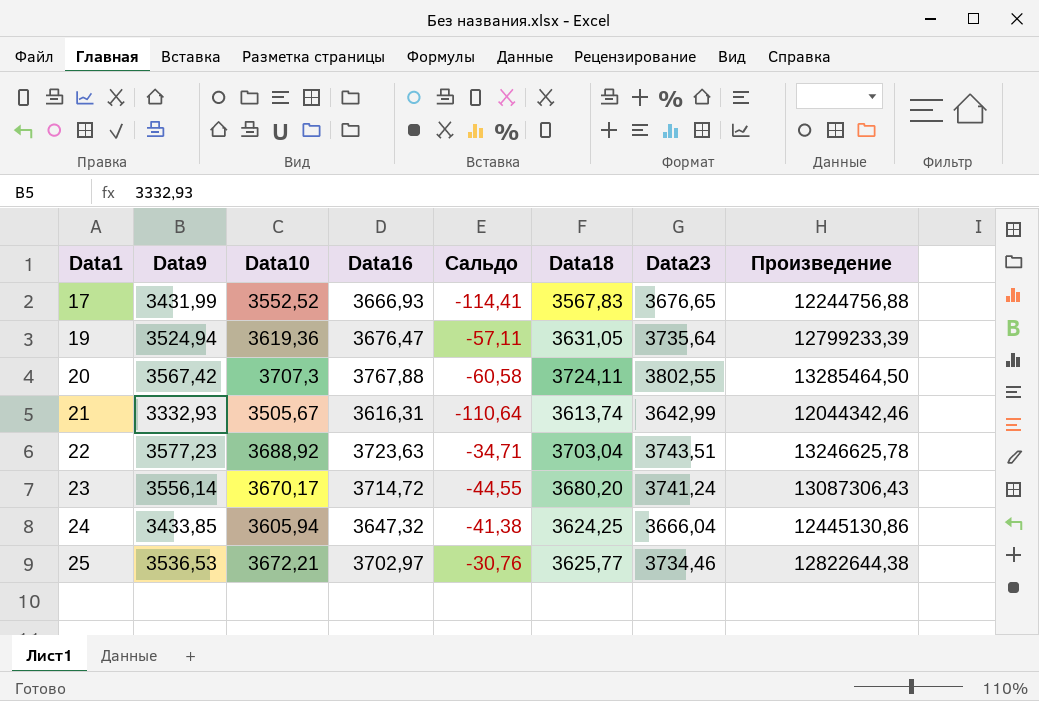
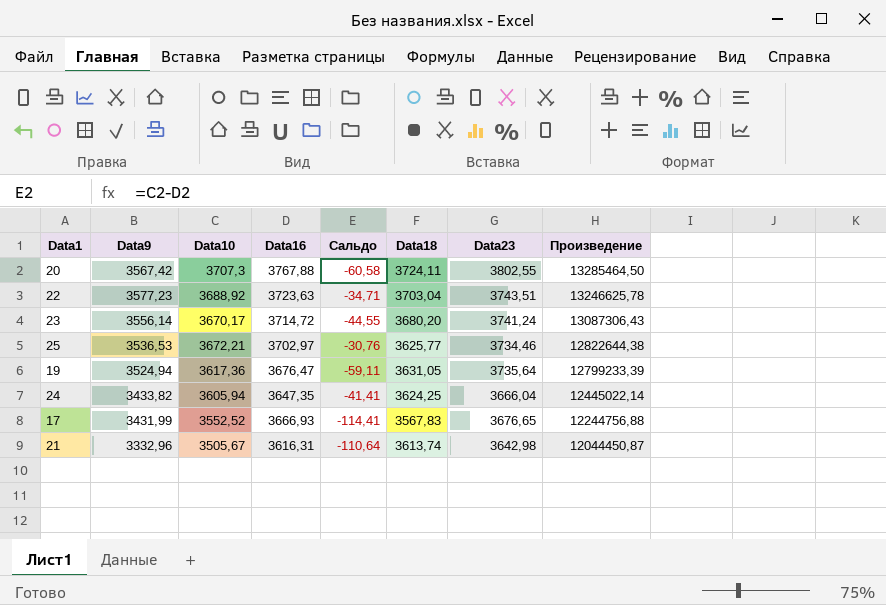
row order: Data1 ascending -> Произведение descending
19 | Data10: 3619,36 -> 3617,36
19 | Сальдо: -57,11 -> -59,11
24 | Data9: 3433,85 -> 3433,82
24 | Data16: 3647,32 -> 3647,35
24 | Сальдо: -41,38 -> -41,41
24 | Произведение: 12445130,86 -> 12445022,14
21 | Data9: 3332,93 -> 3332,96
21 | Data23: 3642,99 -> 3642,98
21 | Произведение: 12044342,46 -> 12044450,87

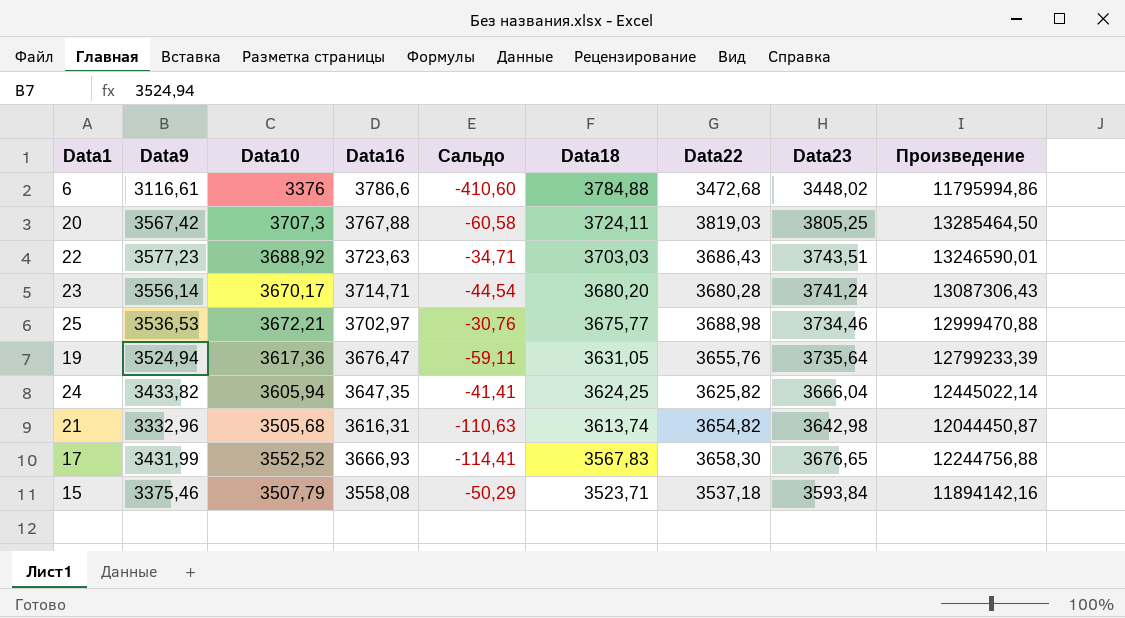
row order: Произведение descending -> Data18 descending
column Data22 | position: none -> 7
row 6: none -> 3116,61 | 3376 | 3786,6 | -410,60 | 3784,88 | 3472,68 | 3448,02 | 11795994,86
20 | Data23: 3802,55 -> 3805,25
22 | Data18: 3703,04 -> 3703,03
22 | Произведение: 13246625,78 -> 13246590,01
23 | Data16: 3714,72 -> 3714,71
23 | Сальдо: -44,55 -> -44,54
25 | Data18: 3625,77 -> 3675,77
25 | Произведение: 12822644,38 -> 12999470,88
21 | Data10: 3505,67 -> 3505,68
21 | Сальдо: -110,64 -> -110,63
row 15: none -> 3375,46 | 3507,79 | 3558,08 | -50,29 | 3523,71 | 3537,18 | 3593,84 | 11894142,16

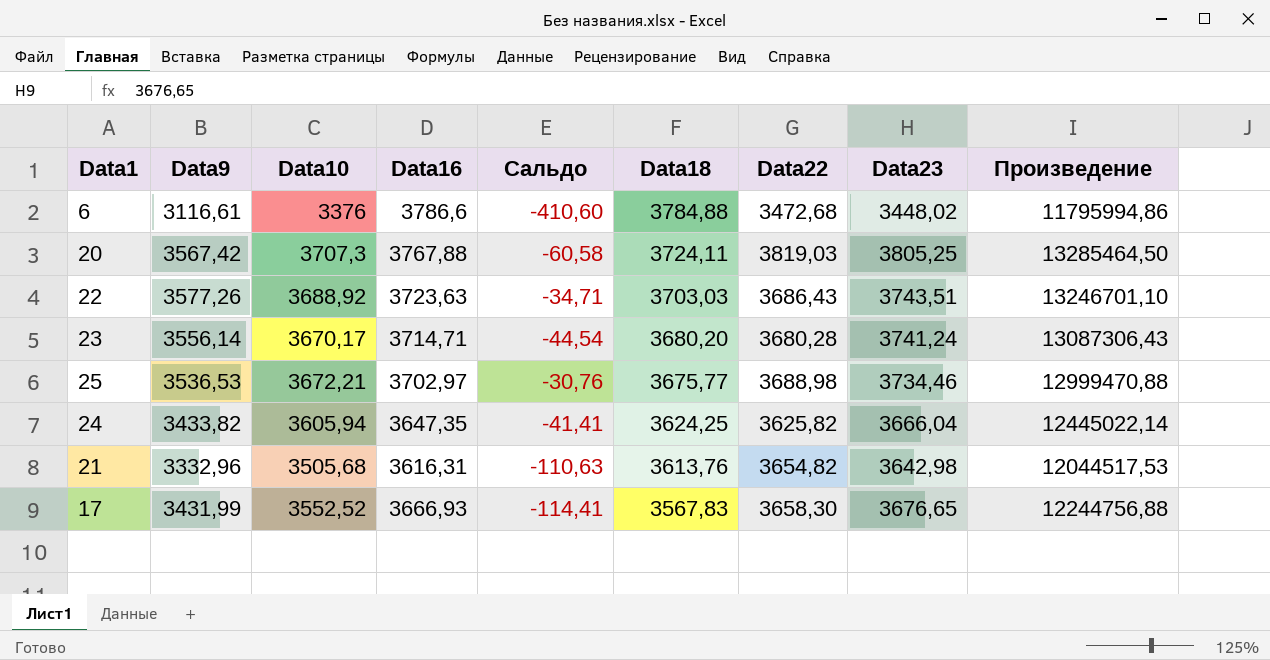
row 19: 3524,94 | 3617,36 | 3676,47 | -59,11 | 3631,05 | 3655,76 | 3735,64 | 12799233,39 -> none
row 15: 3375,46 | 3507,79 | 3558,08 | -50,29 | 3523,71 | 3537,18 | 3593,84 | 11894142,16 -> none
22 | Data9: 3577,23 -> 3577,26
22 | Произведение: 13246590,01 -> 13246701,10
21 | Data18: 3613,74 -> 3613,76
21 | Произведение: 12044450,87 -> 12044517,53

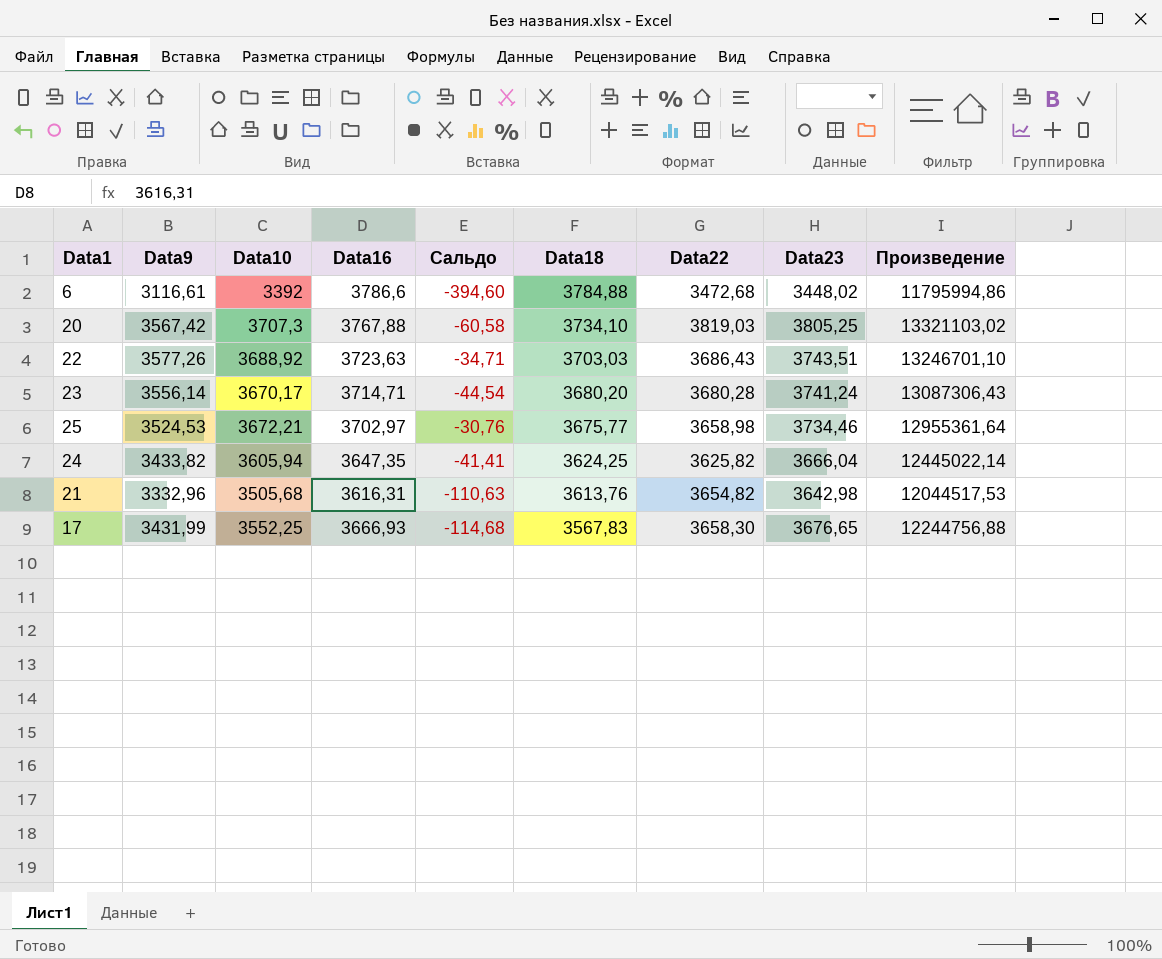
6 | Data10: 3376 -> 3392
6 | Сальдо: -410,60 -> -394,60
20 | Data18: 3724,11 -> 3734,10
20 | Произведение: 13285464,50 -> 13321103,02
25 | Data9: 3536,53 -> 3524,53
25 | Data22: 3688,98 -> 3658,98
25 | Произведение: 12999470,88 -> 12955361,64
17 | Data10: 3552,52 -> 3552,25
17 | Сальдо: -114,41 -> -114,68

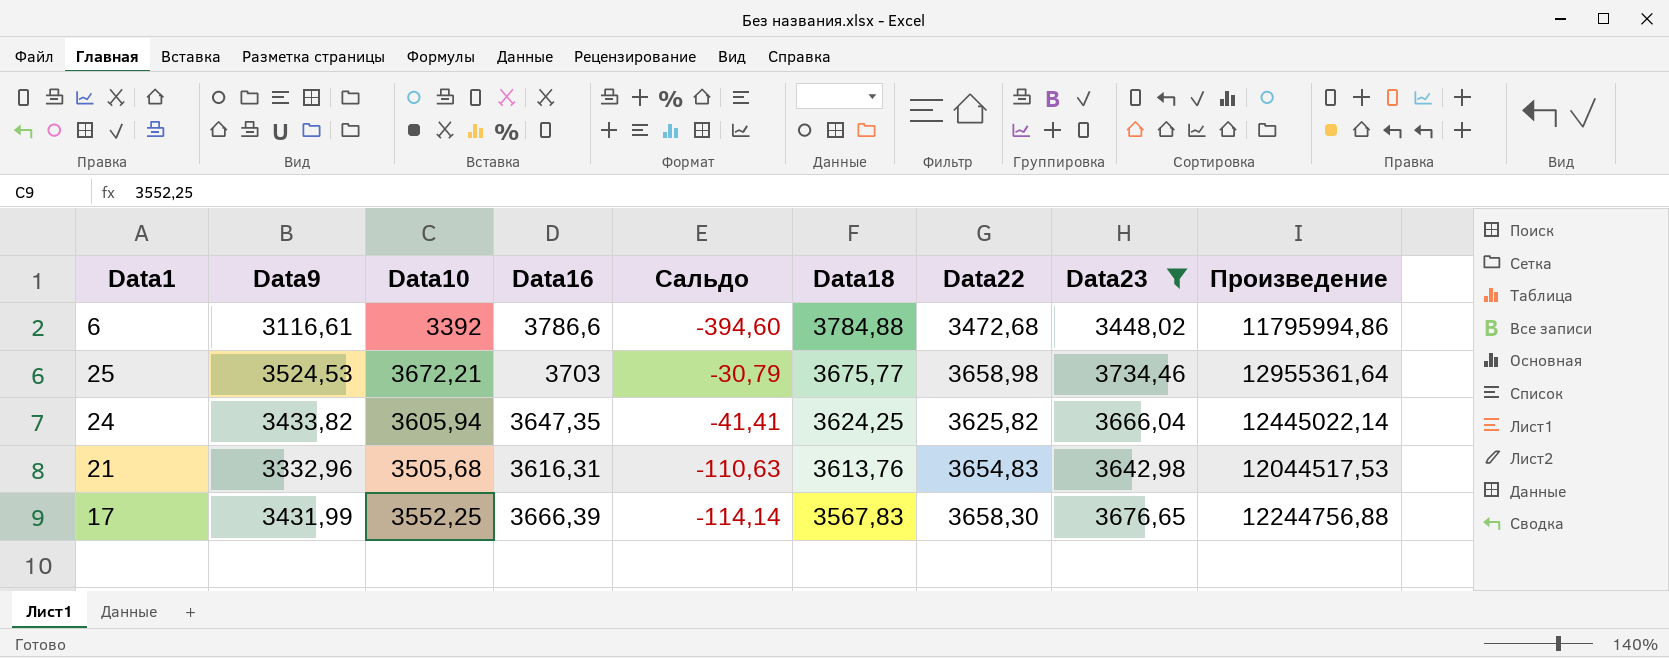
filter: none -> Data23 <= 3734,46
25 | Data16: 3702,97 -> 3703
25 | Сальдо: -30,76 -> -30,79
21 | Data22: 3654,82 -> 3654,83
17 | Data16: 3666,93 -> 3666,39
17 | Сальдо: -114,68 -> -114,14

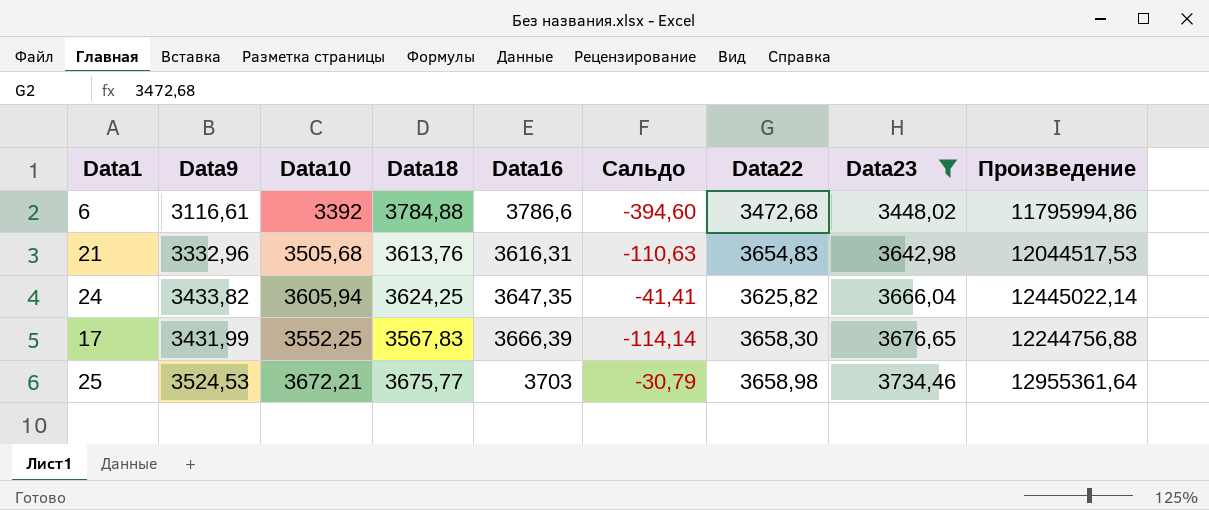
row order: Data18 descending -> Data23 ascending
column Data18 | position: 6 -> 4

